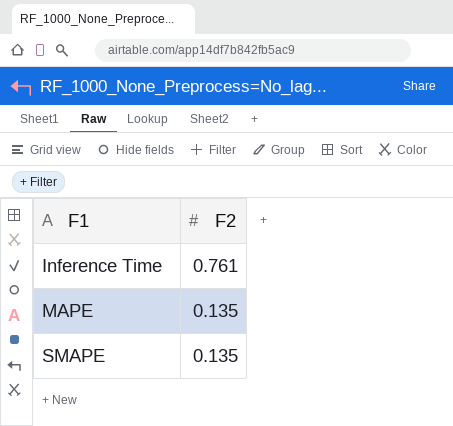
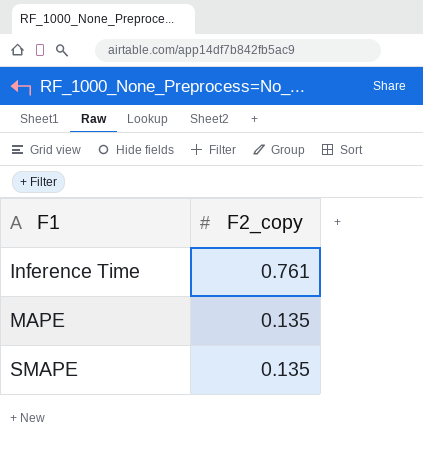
column name: F2 -> F2_copy

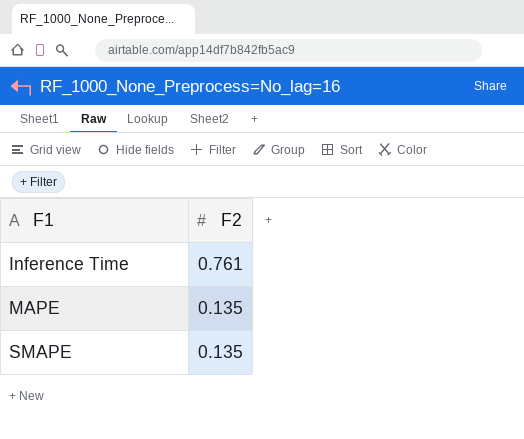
column name: F2_copy -> F2

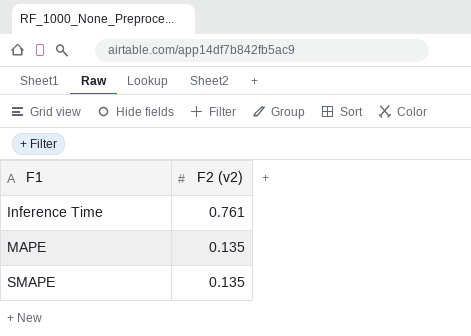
column name: F2 -> F2 (v2)

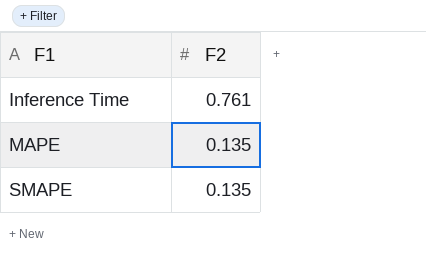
column name: F2 (v2) -> F2

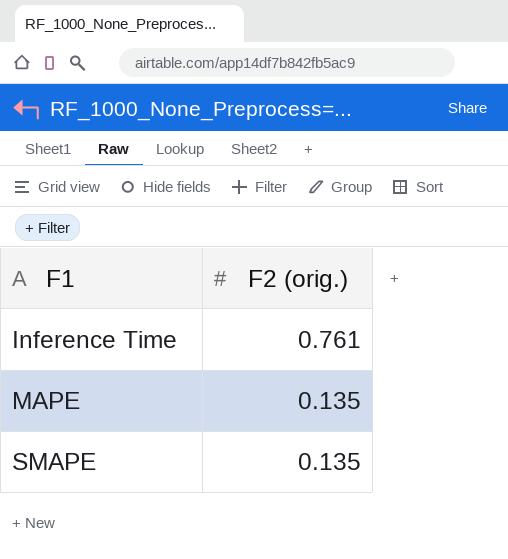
column name: F2 -> F2 (orig.)

